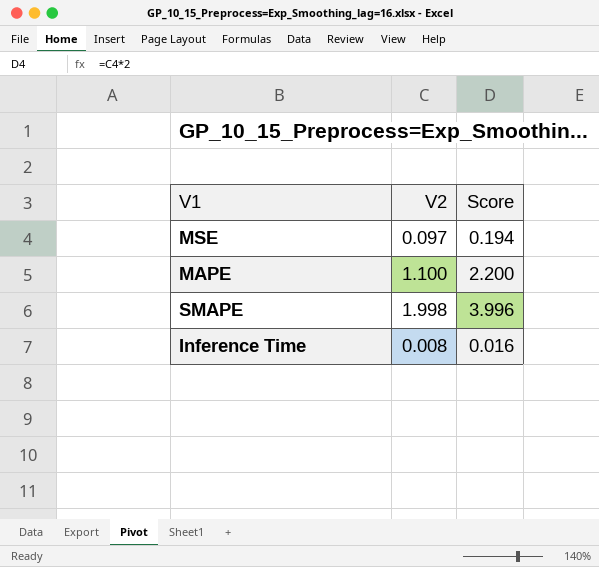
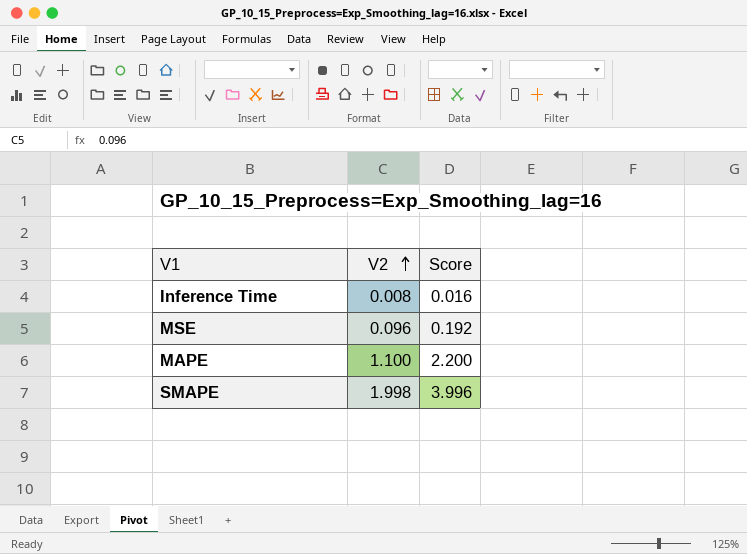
row order: none -> V2 ascending
MSE | V2: 0.097 -> 0.096
MSE | Score: 0.194 -> 0.192

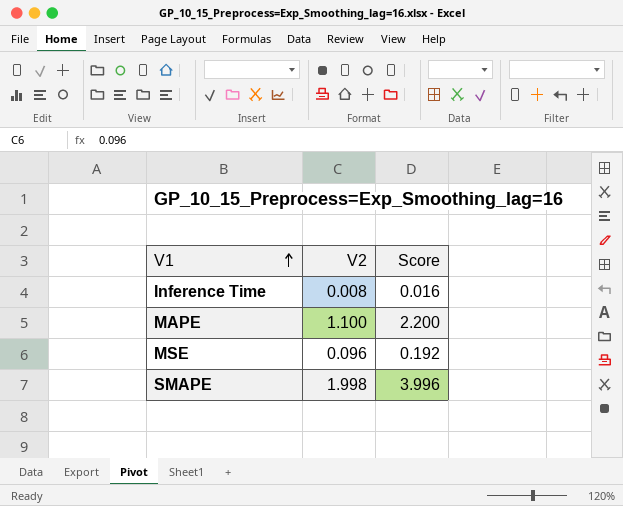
row order: V2 ascending -> V1 ascending

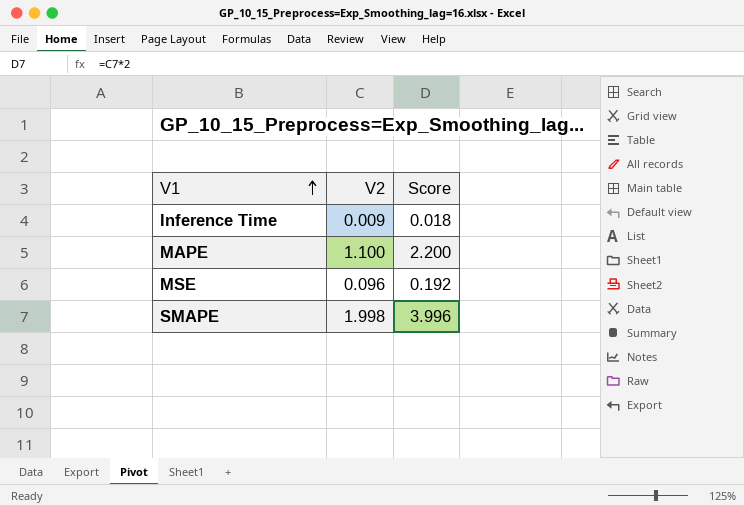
Inference Time | V2: 0.008 -> 0.009
Inference Time | Score: 0.016 -> 0.018

